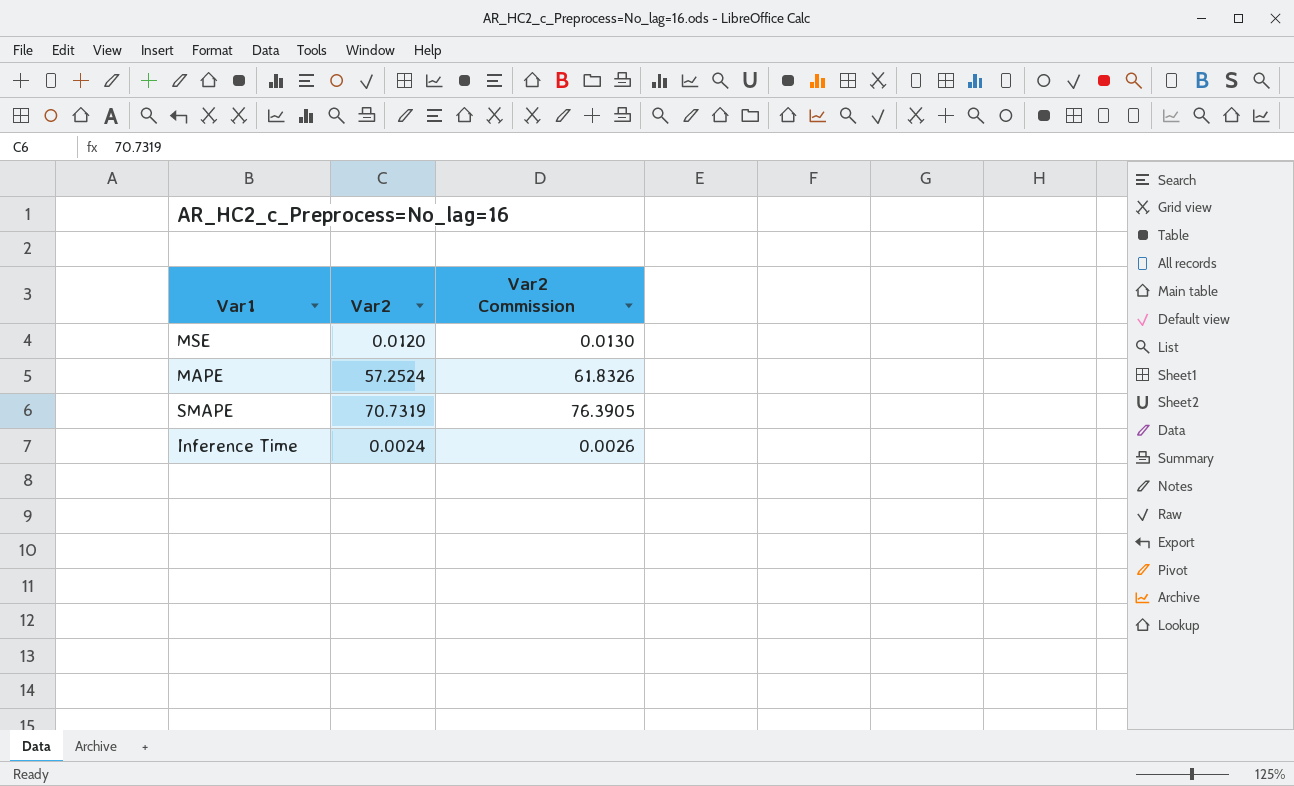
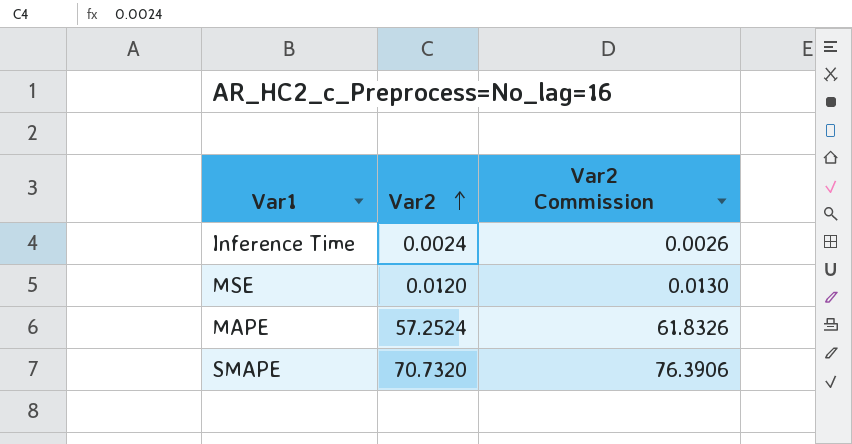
row order: none -> Var2 ascending
SMAPE | Var2: 70.7319 -> 70.7320
SMAPE | Var2 Commission: 76.3905 -> 76.3906

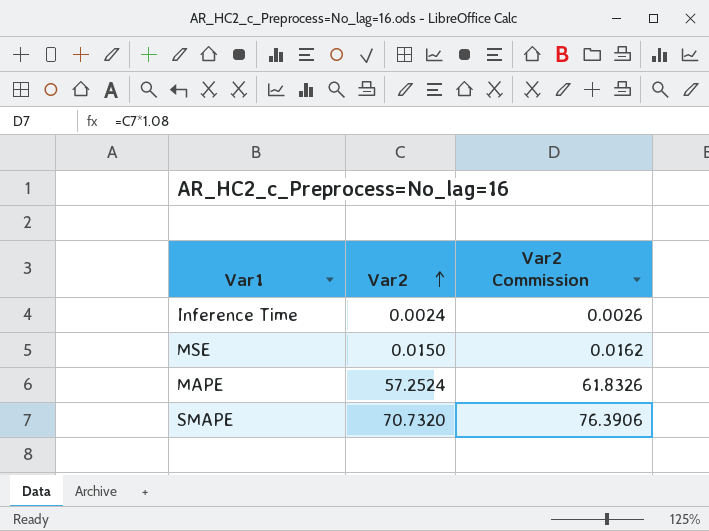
MSE | Var2: 0.0120 -> 0.0150
MSE | Var2 Commission: 0.0130 -> 0.0162

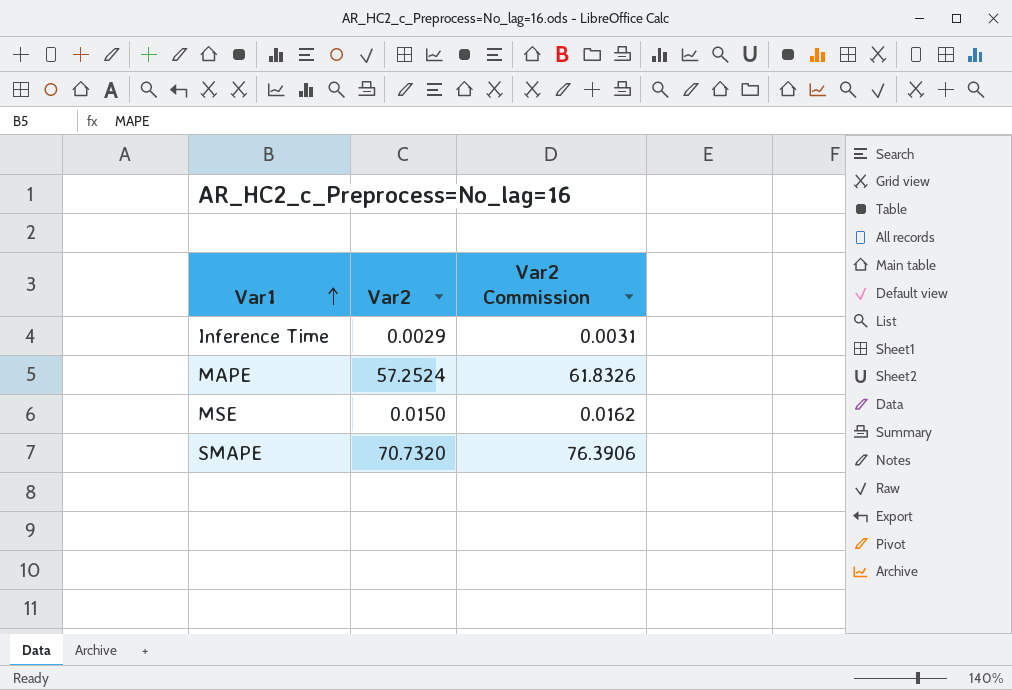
row order: Var2 ascending -> Var1 ascending
Inference Time | Var2: 0.0024 -> 0.0029
Inference Time | Var2 Commission: 0.0026 -> 0.0031

